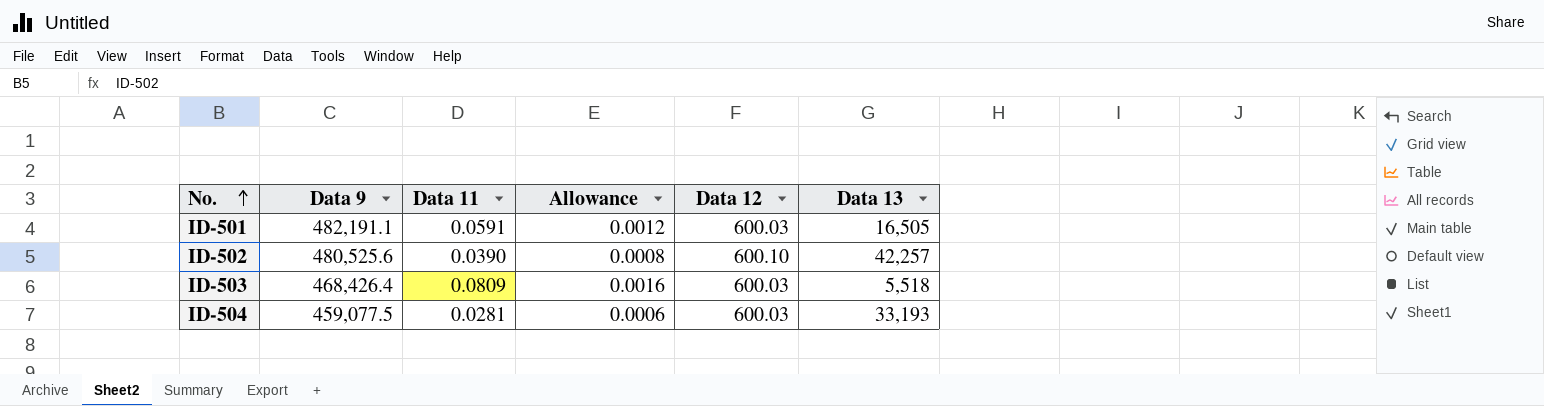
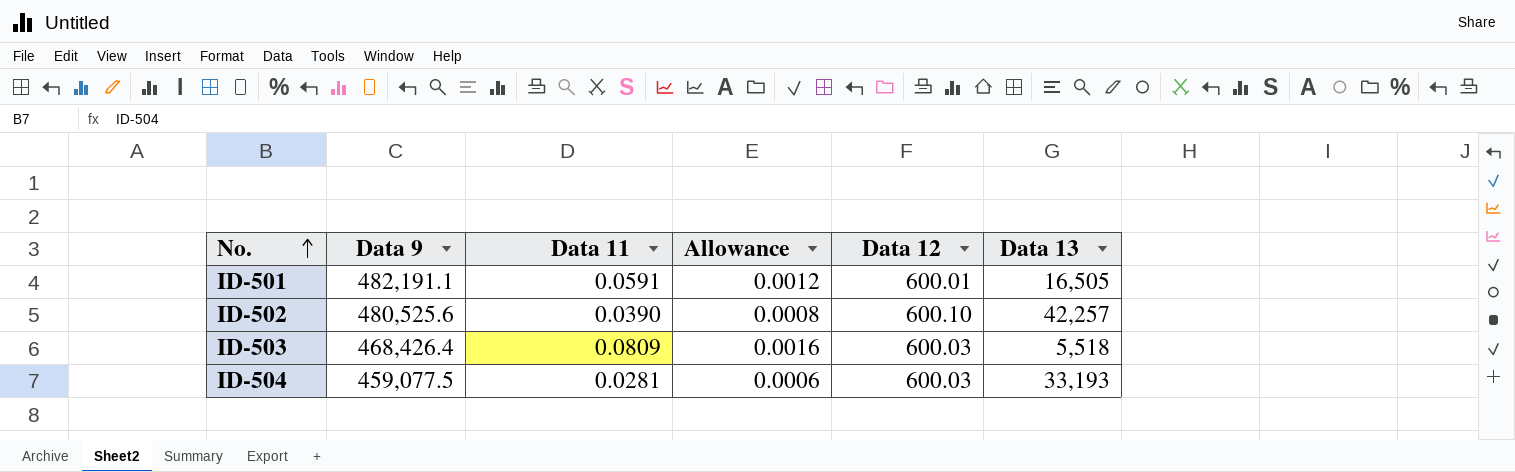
ID-501 | Data 12: 600.03 -> 600.01

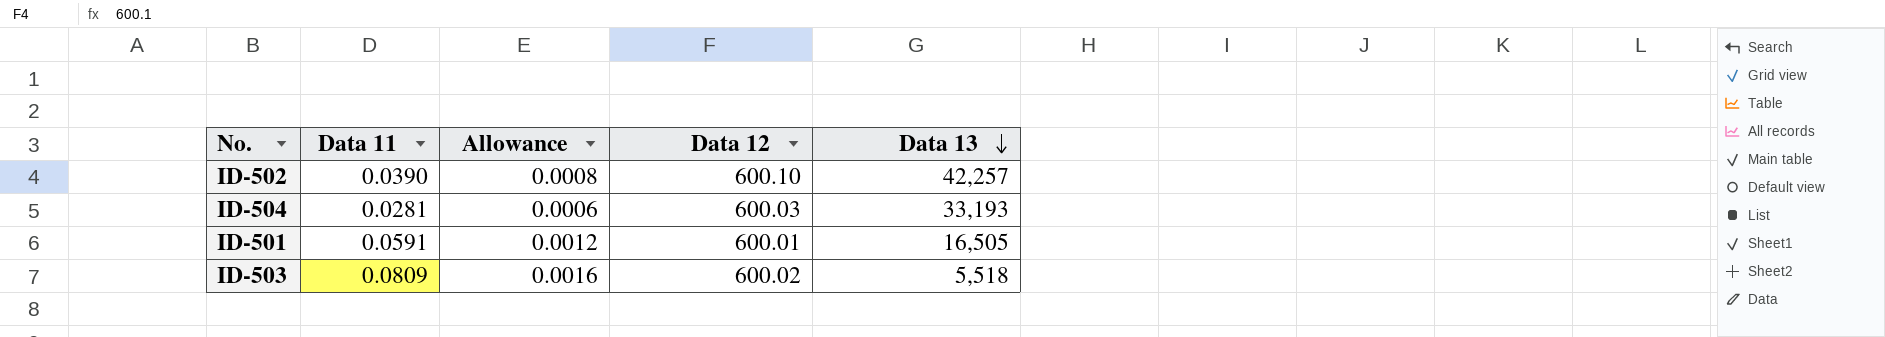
row order: No. ascending -> Data 13 descending
column Data 9 | position: 2 -> none
ID-503 | Data 12: 600.03 -> 600.02

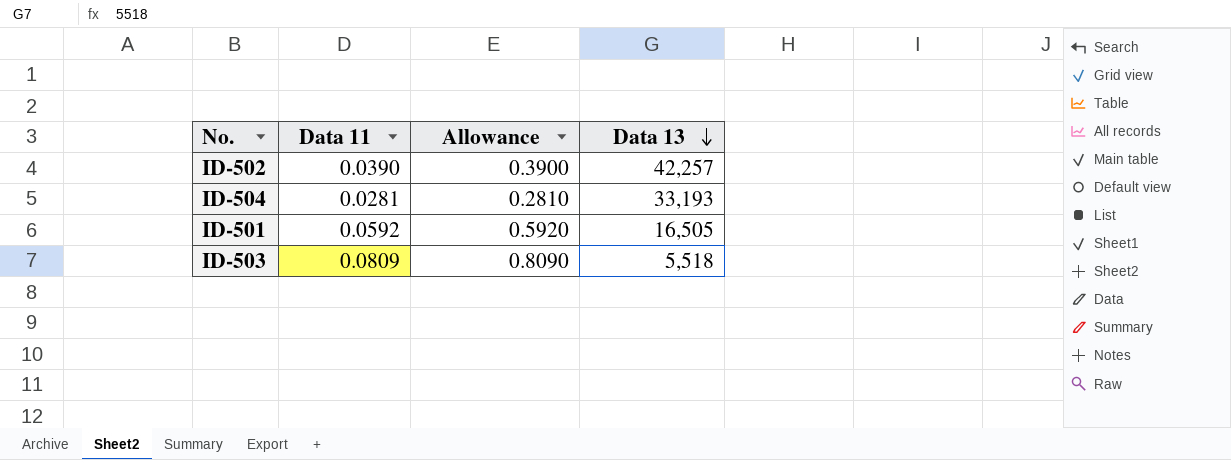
column Data 12 | position: 4 -> none
column Allowance | formula: [Data 11] * 0.02 -> [Data 11] * 10
ID-501 | Data 11: 0.0591 -> 0.0592

